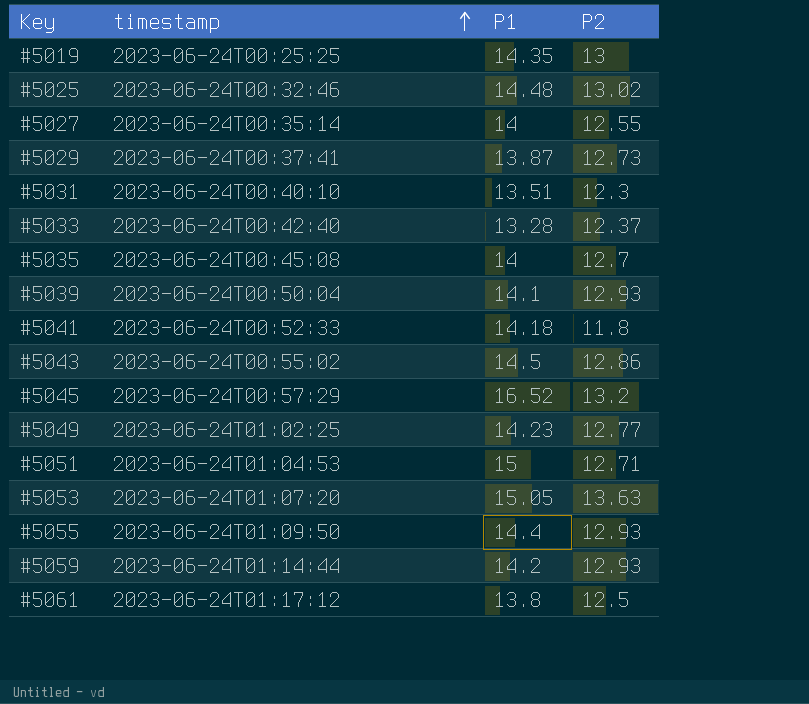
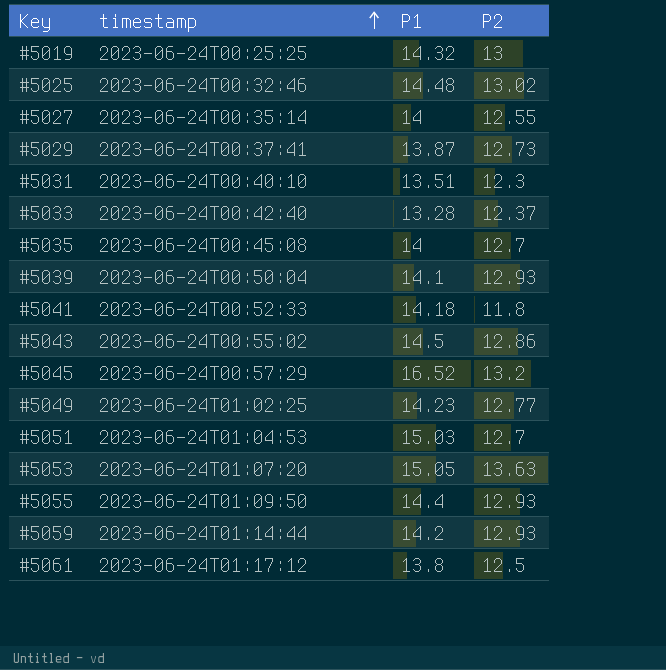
#5019 | P1: 14.35 -> 14.32
#5051 | P1: 15 -> 15.03
#5051 | P2: 12.71 -> 12.7

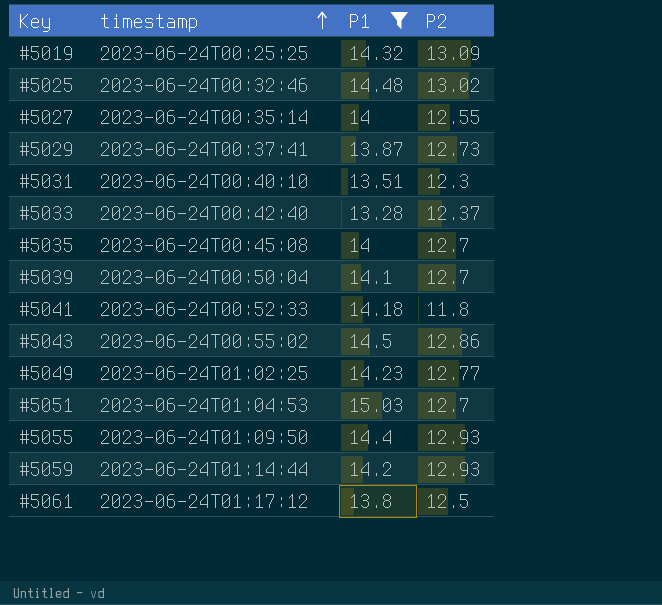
filter: none -> P1 <= 15.03
#5019 | P2: 13 -> 13.09
#5039 | P2: 12.93 -> 12.7

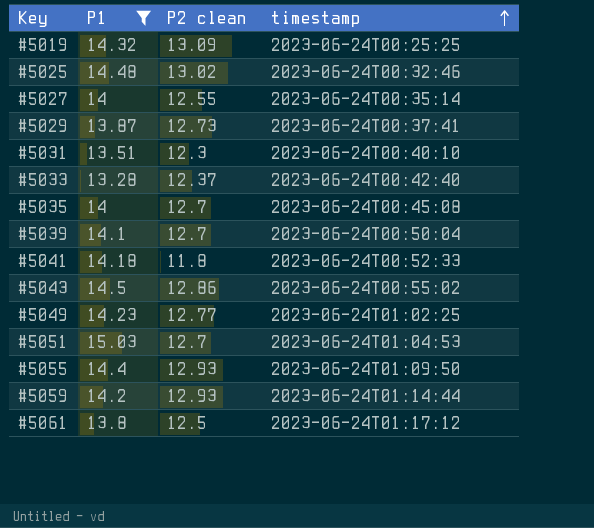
column name: P2 -> P2 clean
column timestamp | position: 2 -> 4

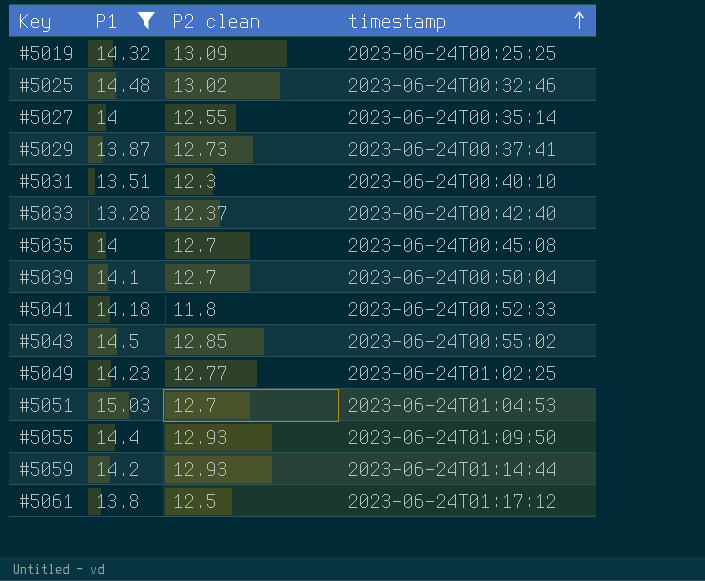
#5043 | P2 clean: 12.86 -> 12.85

